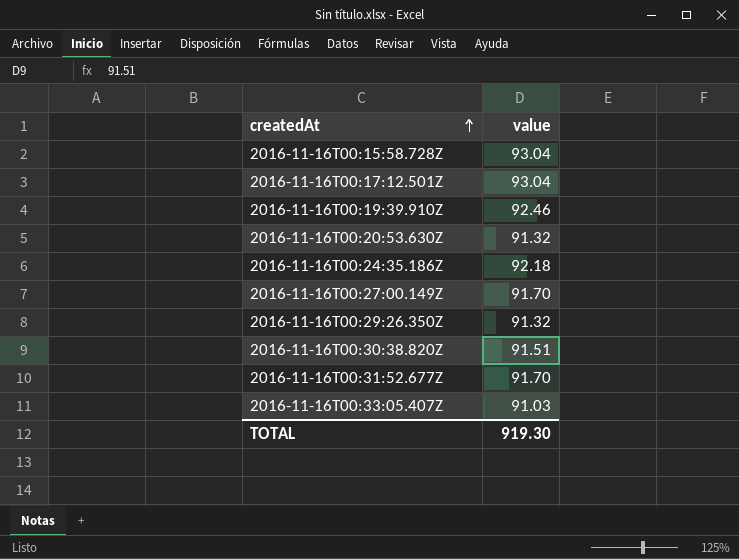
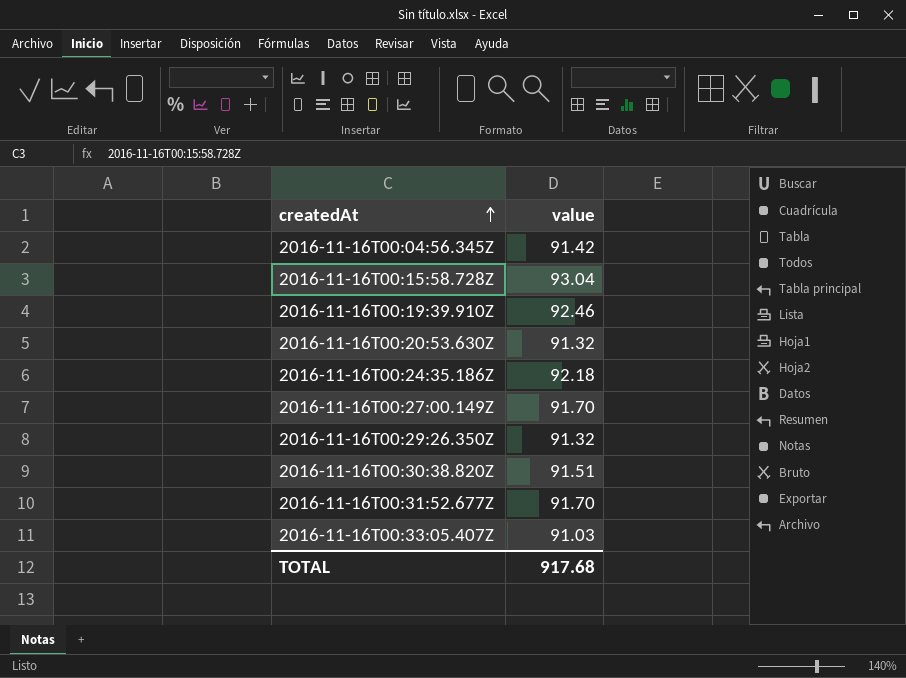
row 2016-11-16T00:17:12.501Z: 93.04 -> none
row 2016-11-16T00:04:56.345Z: none -> 91.42
TOTAL | value: 919.30 -> 917.68

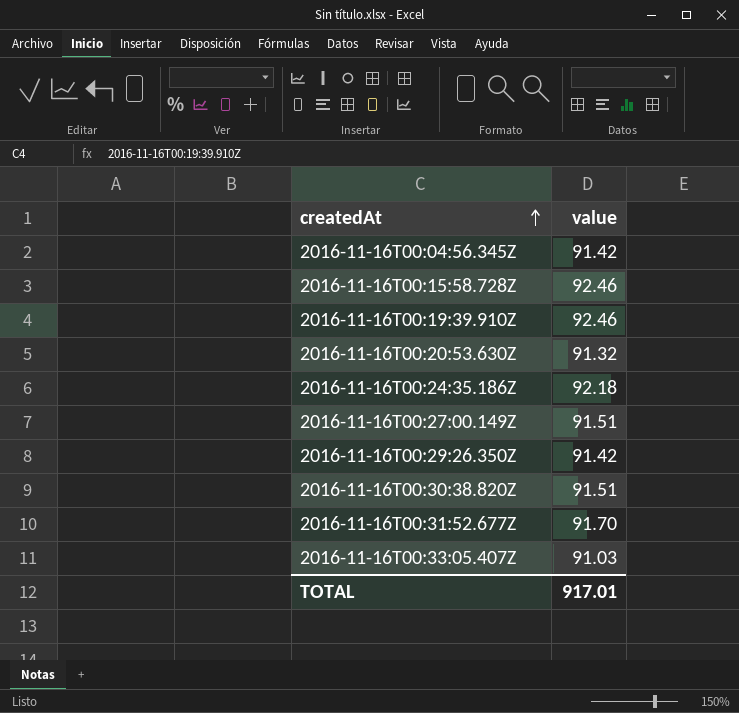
2016-11-16T00:15:58.728Z | value: 93.04 -> 92.46
2016-11-16T00:27:00.149Z | value: 91.70 -> 91.51
2016-11-16T00:29:26.350Z | value: 91.32 -> 91.42
TOTAL | value: 917.68 -> 917.01

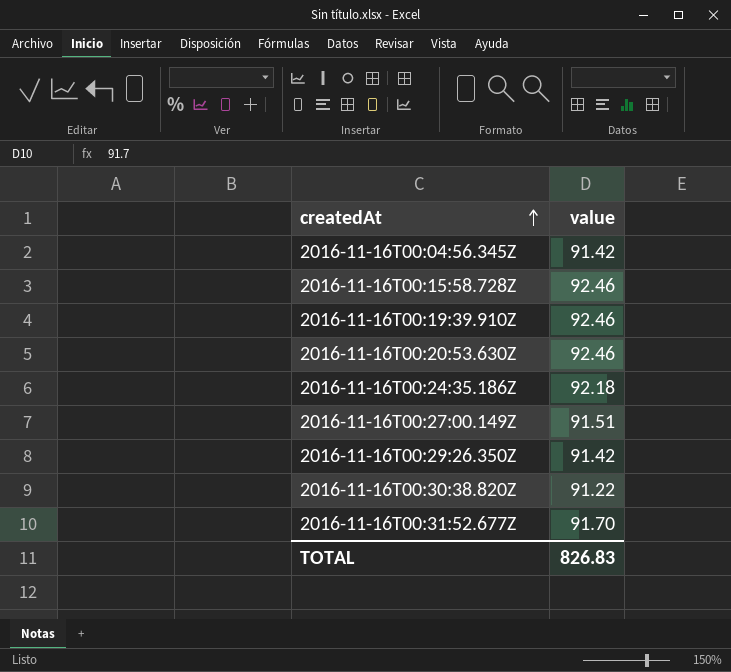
row 2016-11-16T00:33:05.407Z: 91.03 -> none
2016-11-16T00:20:53.630Z | value: 91.32 -> 92.46
2016-11-16T00:30:38.820Z | value: 91.51 -> 91.22
TOTAL | value: 917.01 -> 826.83

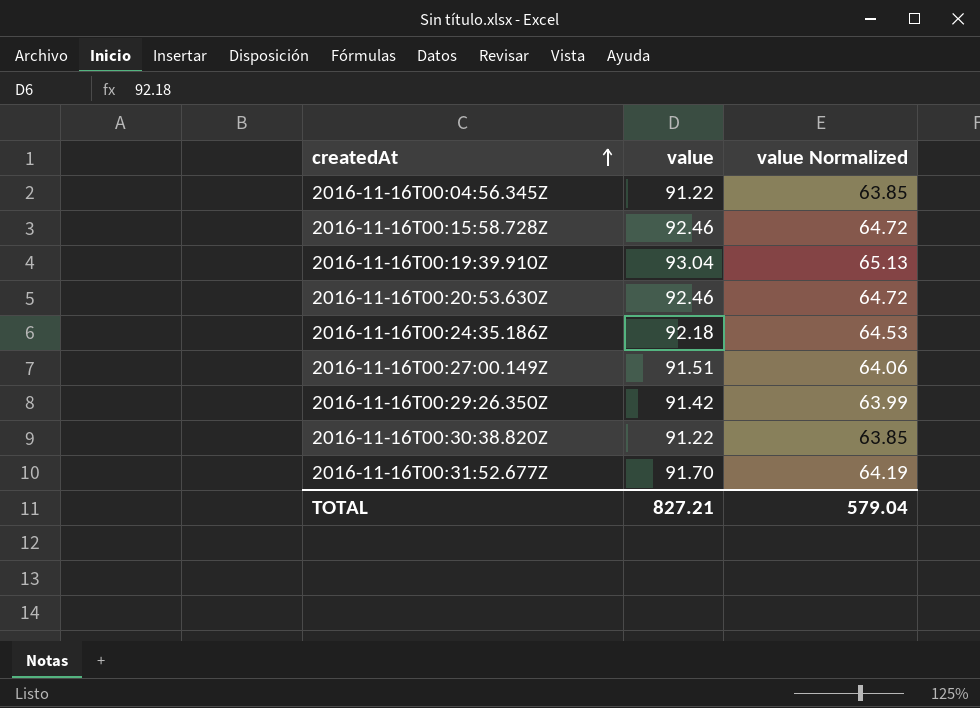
column value Normalized | formula: none -> [value] * 0.7
2016-11-16T00:04:56.345Z | value: 91.42 -> 91.22
2016-11-16T00:19:39.910Z | value: 92.46 -> 93.04
TOTAL | value: 826.83 -> 827.21

